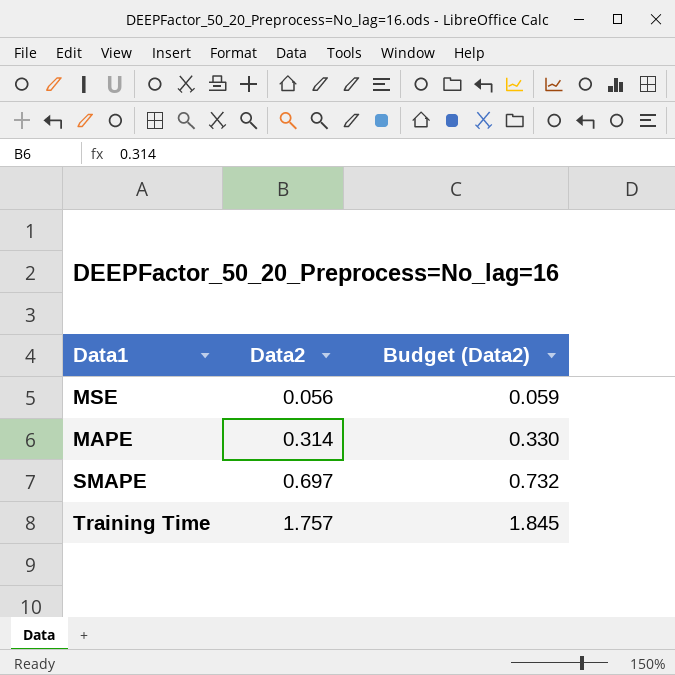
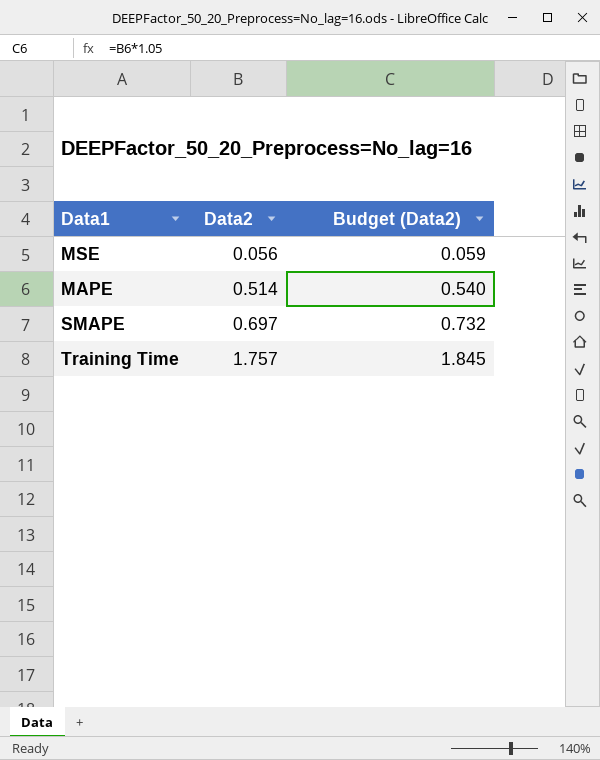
MAPE | Data2: 0.314 -> 0.514
MAPE | Budget (Data2): 0.330 -> 0.540

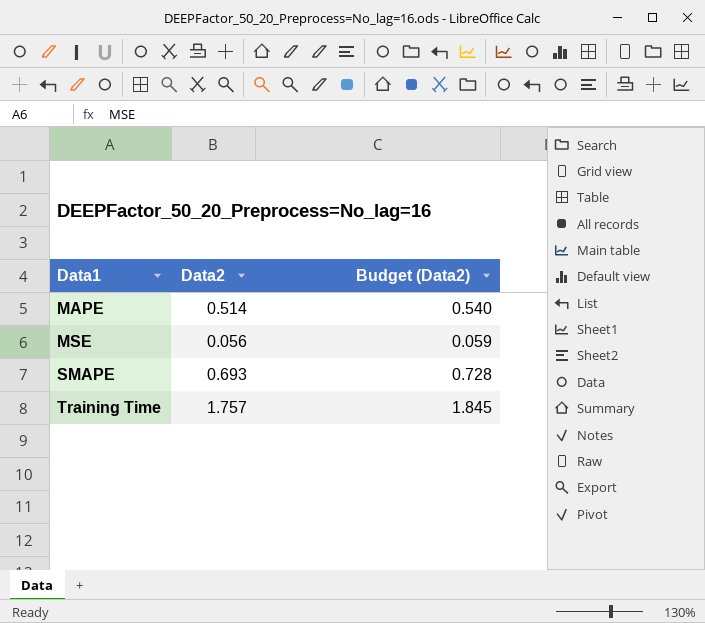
row order: Data2 ascending -> Data1 ascending
SMAPE | Data2: 0.697 -> 0.693
SMAPE | Budget (Data2): 0.732 -> 0.728

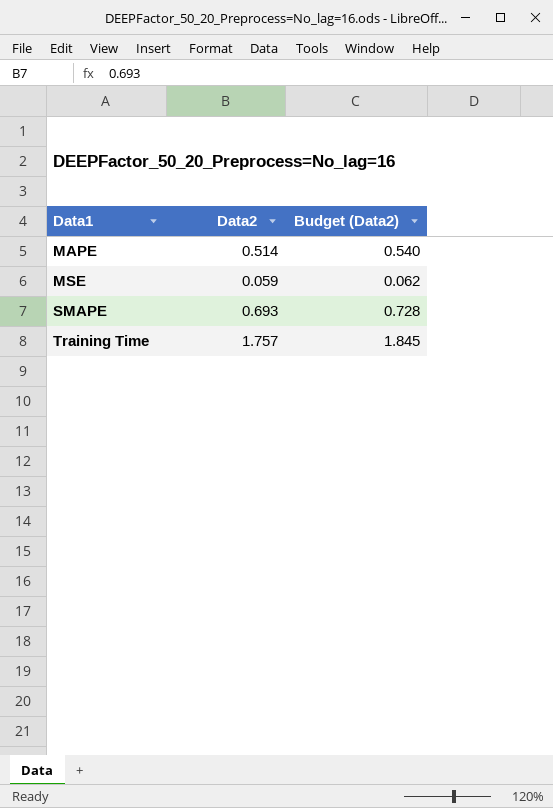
MSE | Data2: 0.056 -> 0.059
MSE | Budget (Data2): 0.059 -> 0.062

